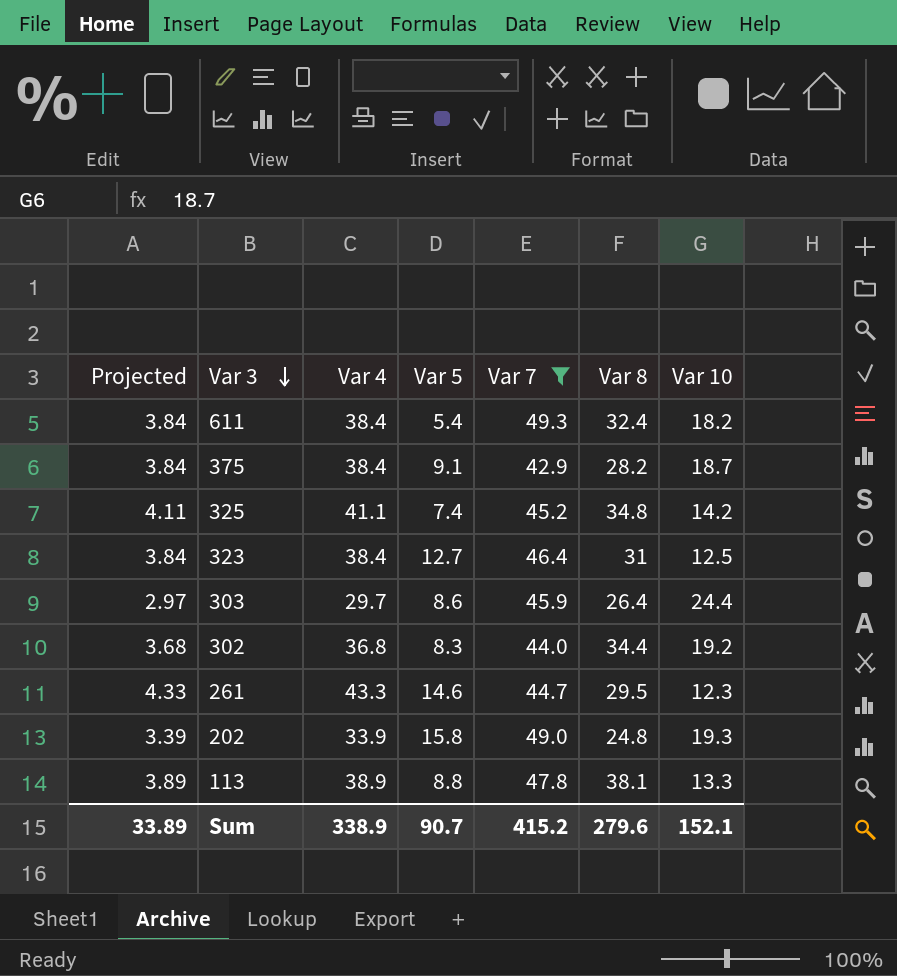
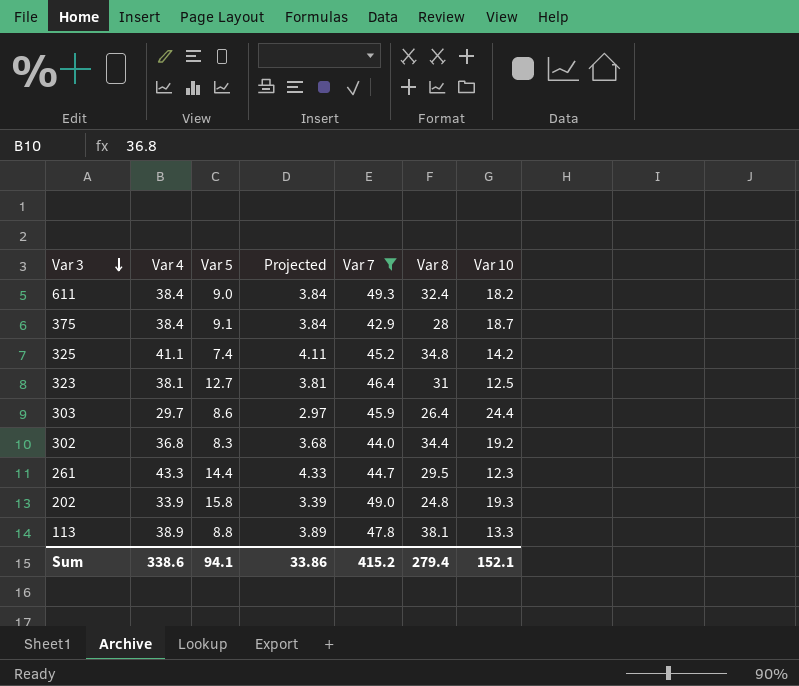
column Projected | position: 1 -> 4
611 | Var 5: 5.4 -> 9.0
375 | Var 8: 28.2 -> 28
323 | Var 4: 38.4 -> 38.1
323 | Projected: 3.84 -> 3.81
261 | Var 5: 14.6 -> 14.4
Sum | Var 4: 338.9 -> 338.6
Sum | Var 5: 90.7 -> 94.1
Sum | Projected: 33.89 -> 33.86
Sum | Var 8: 279.6 -> 279.4

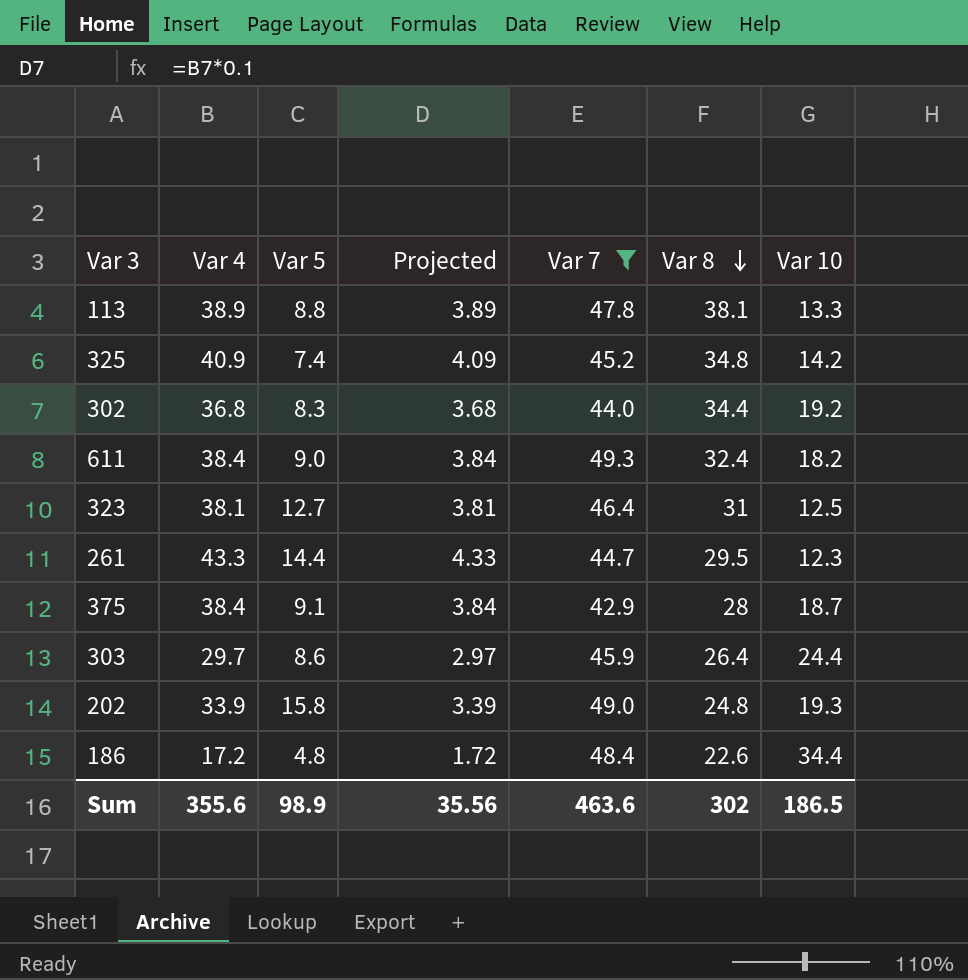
row order: Var 3 descending -> Var 8 descending
325 | Var 4: 41.1 -> 40.9
325 | Projected: 4.11 -> 4.09
row 186: none -> 17.2 | 4.8 | 1.72 | 48.4 | 22.6 | 34.4
Sum | Var 4: 338.6 -> 355.6
Sum | Var 5: 94.1 -> 98.9
Sum | Projected: 33.86 -> 35.56
Sum | Var 7: 415.2 -> 463.6
Sum | Var 8: 279.4 -> 302
Sum | Var 10: 152.1 -> 186.5

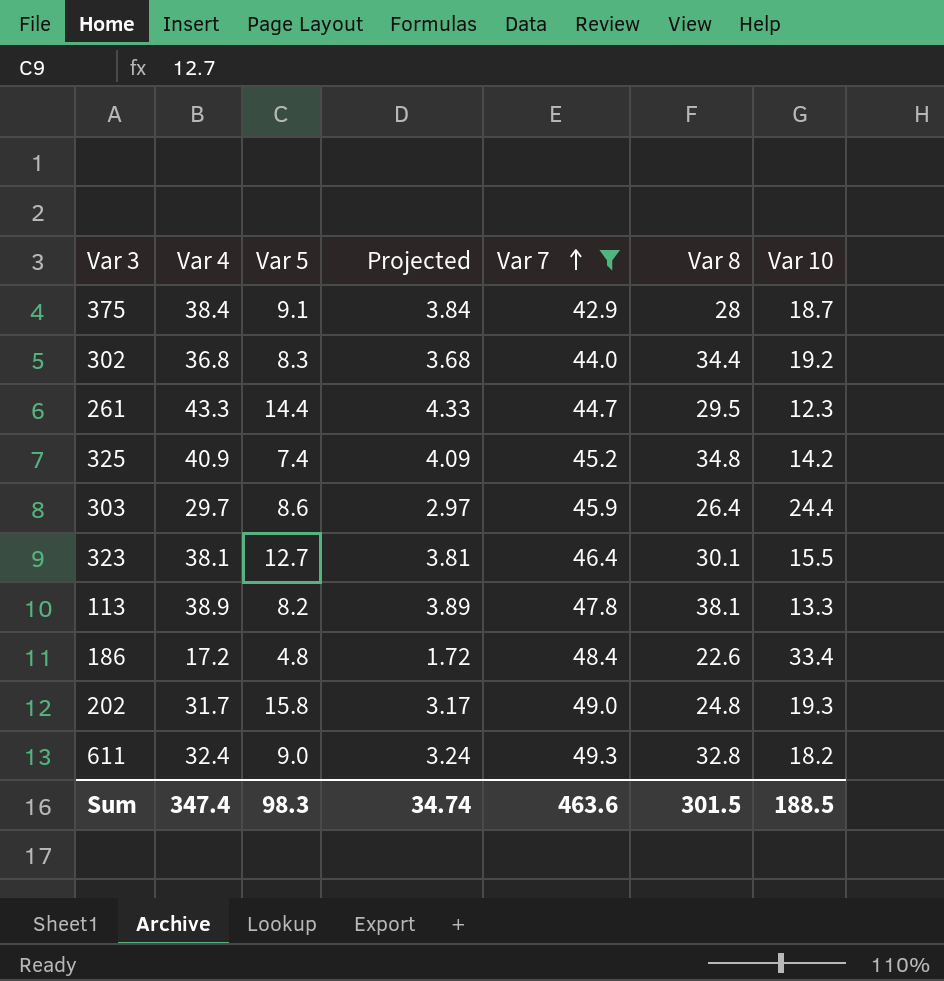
row order: Var 8 descending -> Var 7 ascending
323 | Var 8: 31 -> 30.1
323 | Var 10: 12.5 -> 15.5
113 | Var 5: 8.8 -> 8.2
186 | Var 10: 34.4 -> 33.4
202 | Var 4: 33.9 -> 31.7
202 | Projected: 3.39 -> 3.17
611 | Var 4: 38.4 -> 32.4
611 | Projected: 3.84 -> 3.24
611 | Var 8: 32.4 -> 32.8
Sum | Var 4: 355.6 -> 347.4
Sum | Var 5: 98.9 -> 98.3
Sum | Projected: 35.56 -> 34.74
Sum | Var 8: 302 -> 301.5
Sum | Var 10: 186.5 -> 188.5

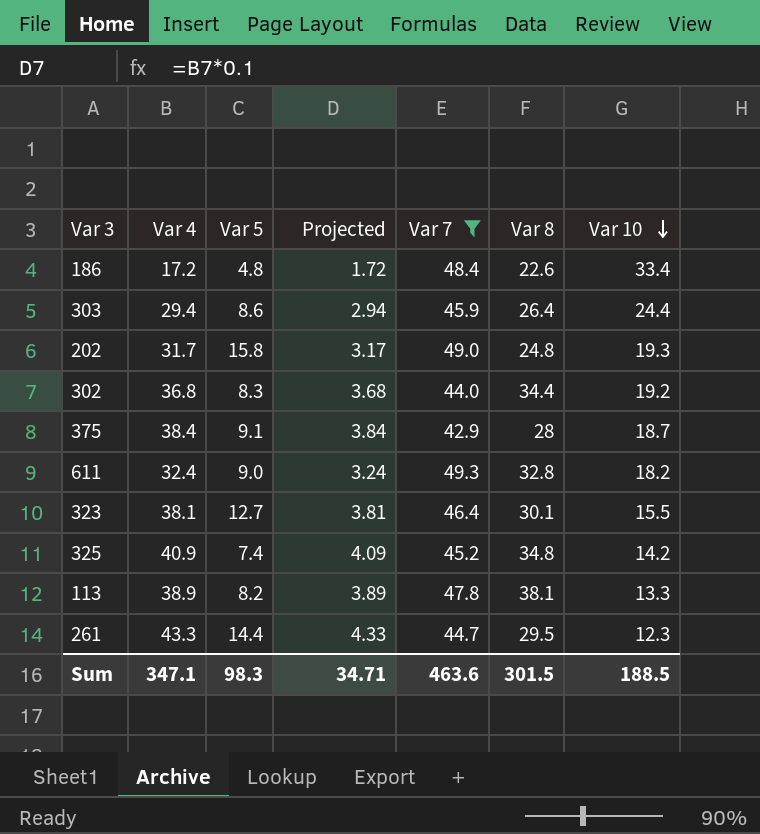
row order: Var 7 ascending -> Var 10 descending
303 | Var 4: 29.7 -> 29.4
303 | Projected: 2.97 -> 2.94
Sum | Var 4: 347.4 -> 347.1
Sum | Projected: 34.74 -> 34.71

